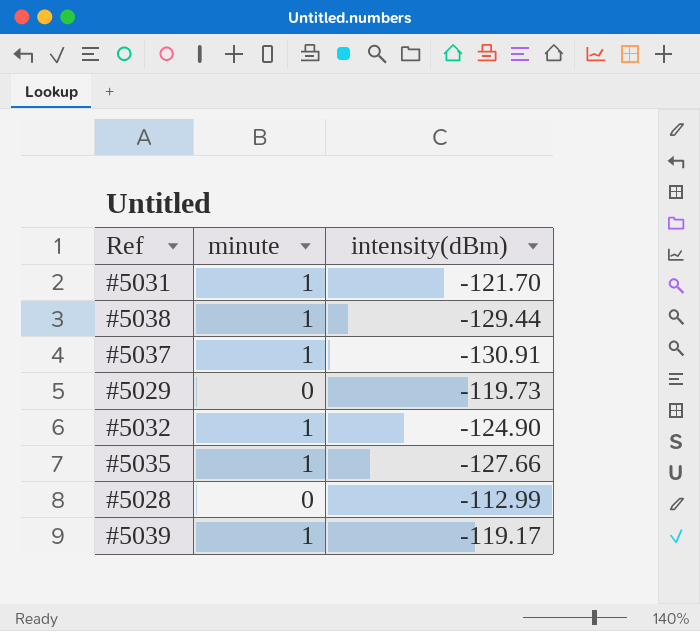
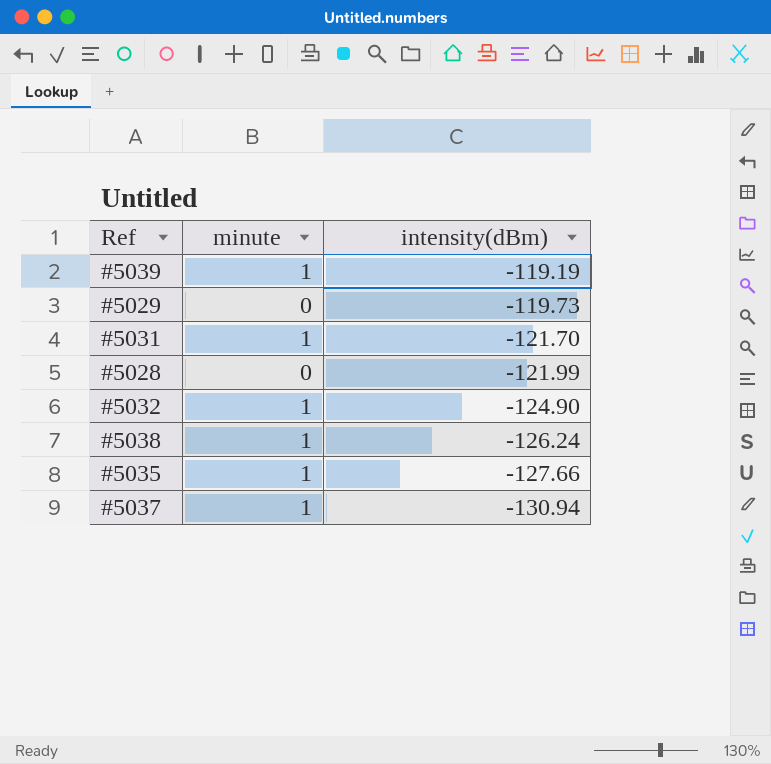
row order: none -> intensity(dBm) descending
#5039 | intensity(dBm): -119.17 -> -119.19
#5028 | intensity(dBm): -112.99 -> -121.99
#5038 | intensity(dBm): -129.44 -> -126.24
#5037 | intensity(dBm): -130.91 -> -130.94

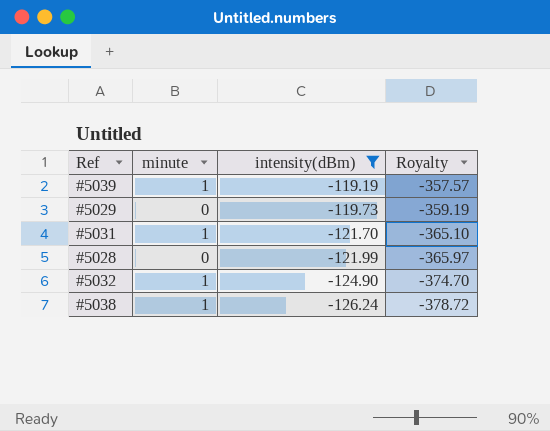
filter: none -> intensity(dBm) >= -126.24
column Royalty | formula: none -> [intensity(dBm)] * 3

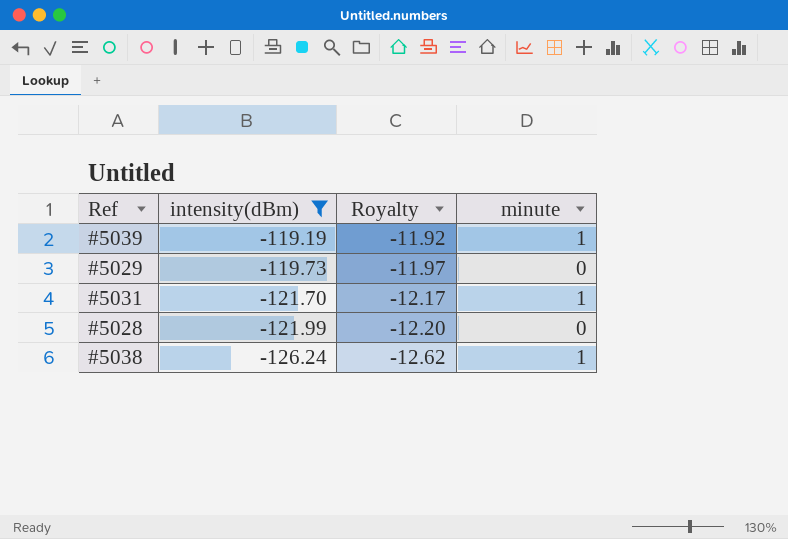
column Royalty | formula: [intensity(dBm)] * 3 -> [intensity(dBm)] * 0.1
column minute | position: 2 -> 4
row #5032: 1 | -124.90 | -374.70 -> none

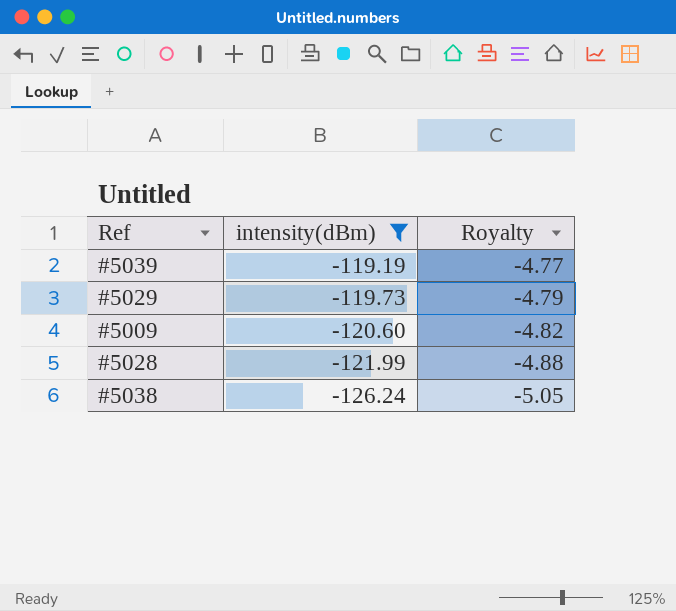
column minute | position: 4 -> none
column Royalty | formula: [intensity(dBm)] * 0.1 -> [intensity(dBm)] * 0.04
row #5031: -121.70 | -12.17 | 1 -> none
row #5009: none -> -120.60 | -4.82

